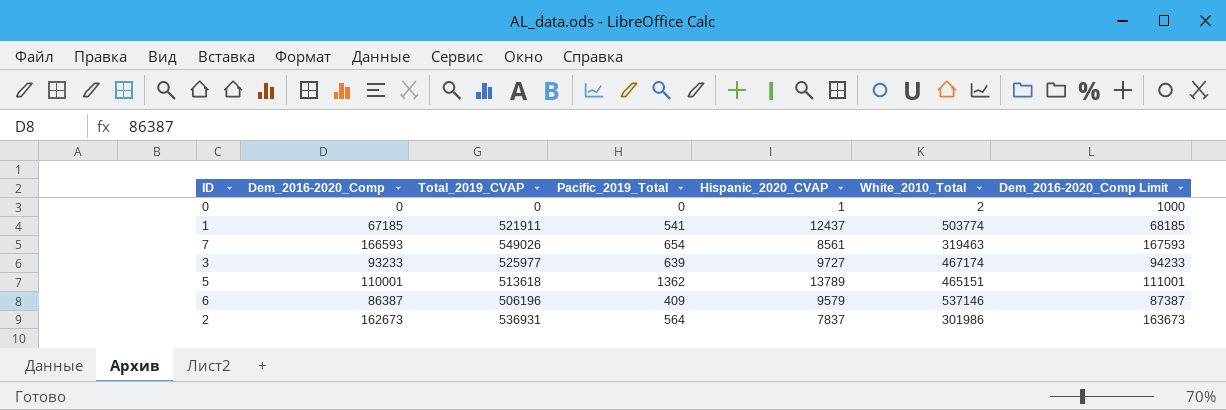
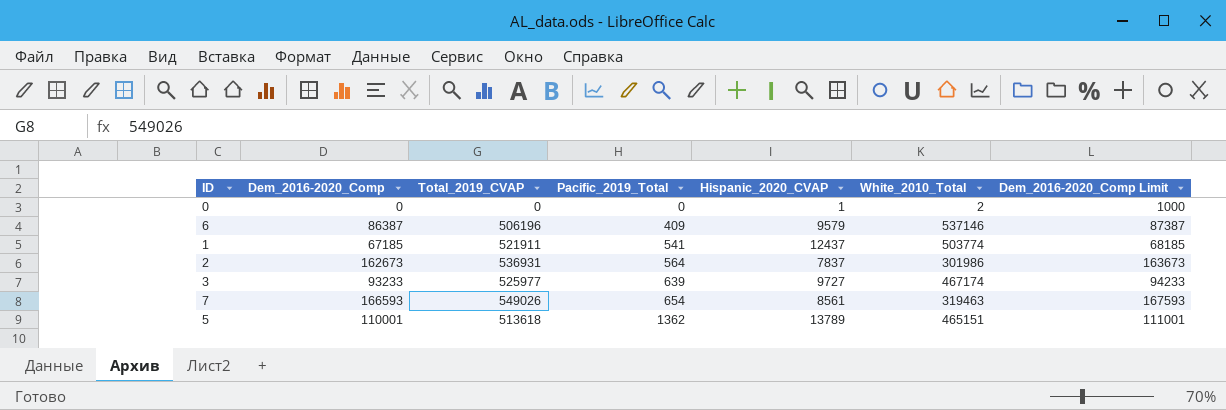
row order: none -> Pacific_2019_Total ascending

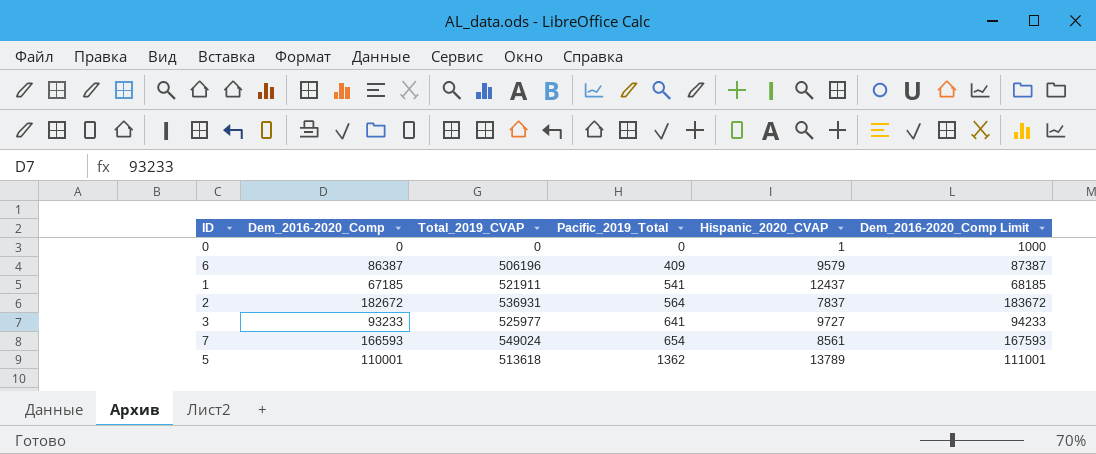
column White_2010_Total | position: 6 -> none
2 | Dem_2016-2020_Comp: 162673 -> 182672
2 | Dem_2016-2020_Comp Limit: 163673 -> 183672
3 | Pacific_2019_Total: 639 -> 641
7 | Total_2019_CVAP: 549026 -> 549024

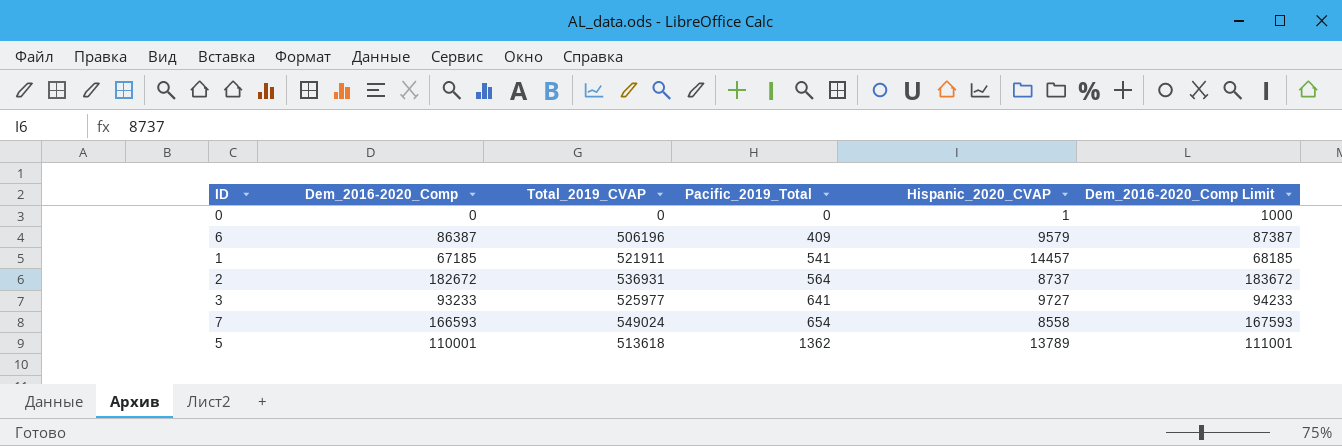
1 | Hispanic_2020_CVAP: 12437 -> 14457
2 | Hispanic_2020_CVAP: 7837 -> 8737
7 | Hispanic_2020_CVAP: 8561 -> 8558

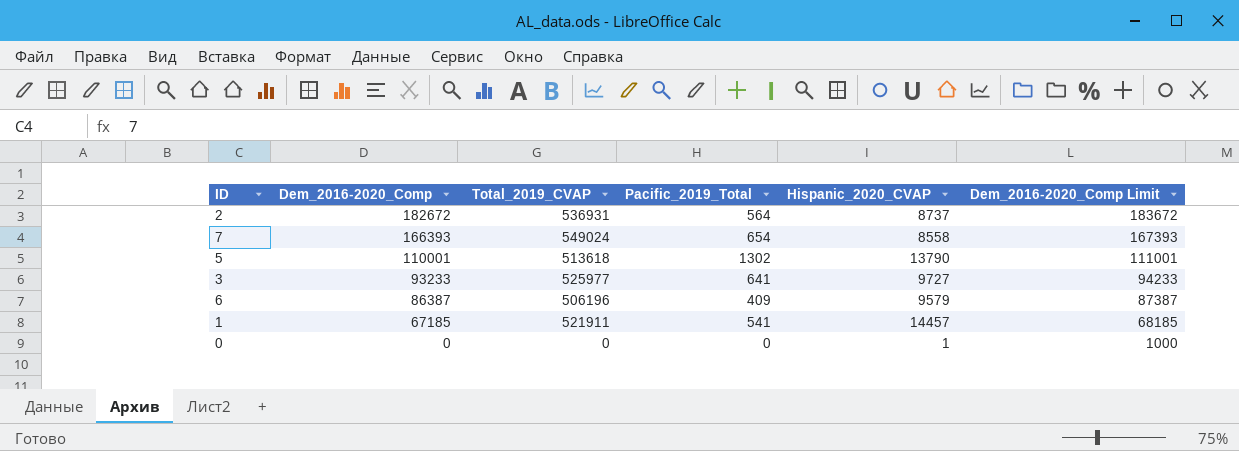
row order: Pacific_2019_Total ascending -> Dem_2016-2020_Comp descending
7 | Dem_2016-2020_Comp: 166593 -> 166393
7 | Dem_2016-2020_Comp Limit: 167593 -> 167393
5 | Pacific_2019_Total: 1362 -> 1302
5 | Hispanic_2020_CVAP: 13789 -> 13790

